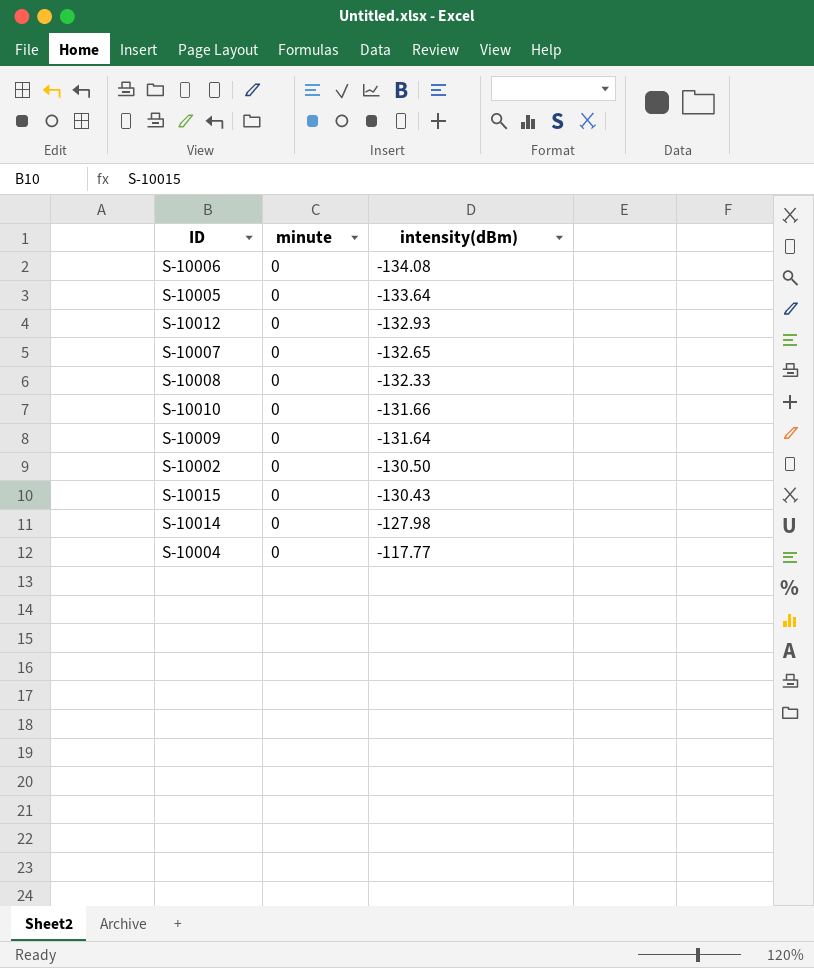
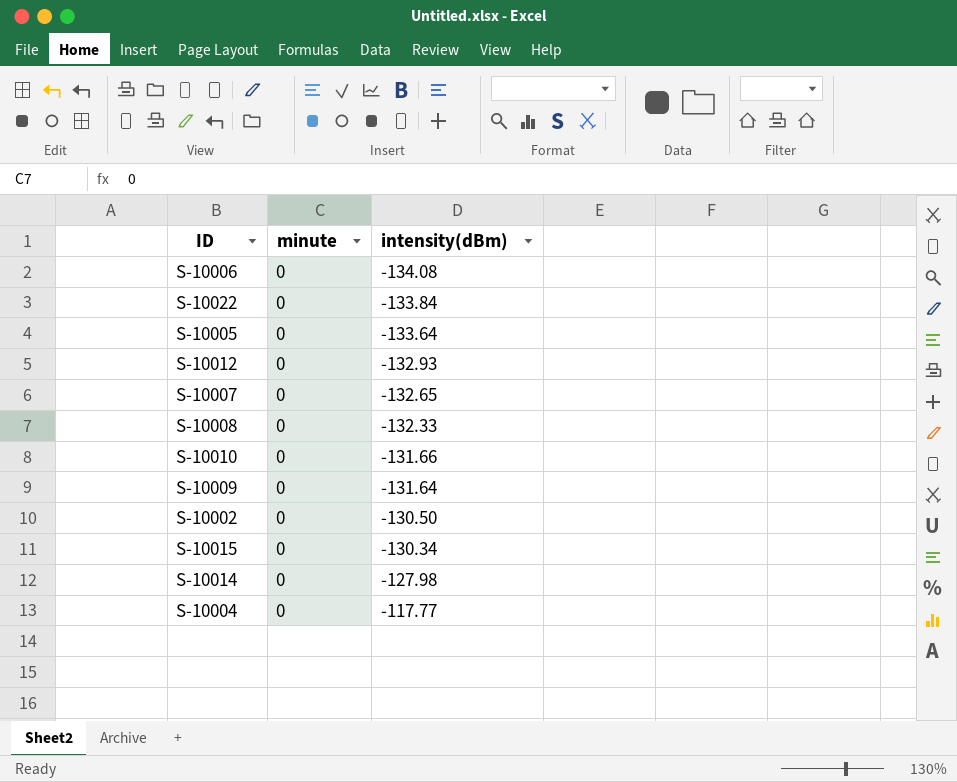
row S-10022: none -> 0 | -133.84
S-10015 | intensity(dBm): -130.43 -> -130.34

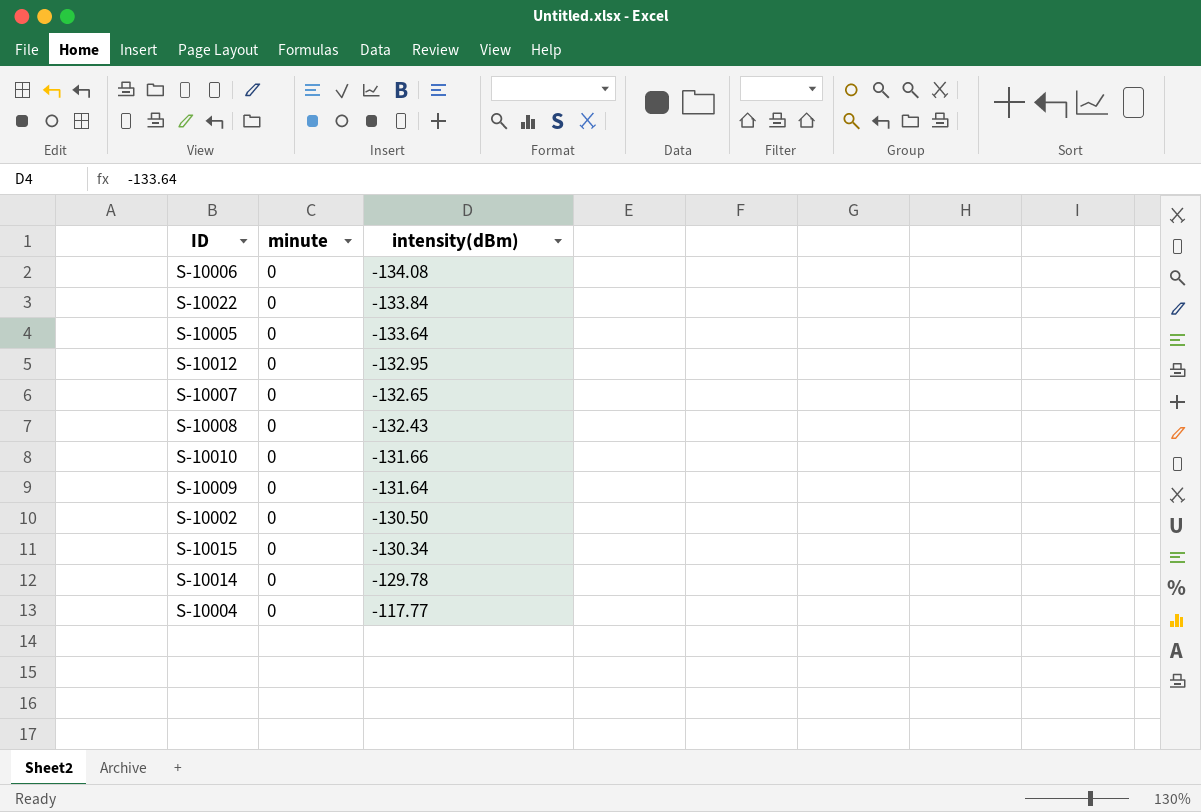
S-10012 | intensity(dBm): -132.93 -> -132.95
S-10008 | intensity(dBm): -132.33 -> -132.43
S-10014 | intensity(dBm): -127.98 -> -129.78

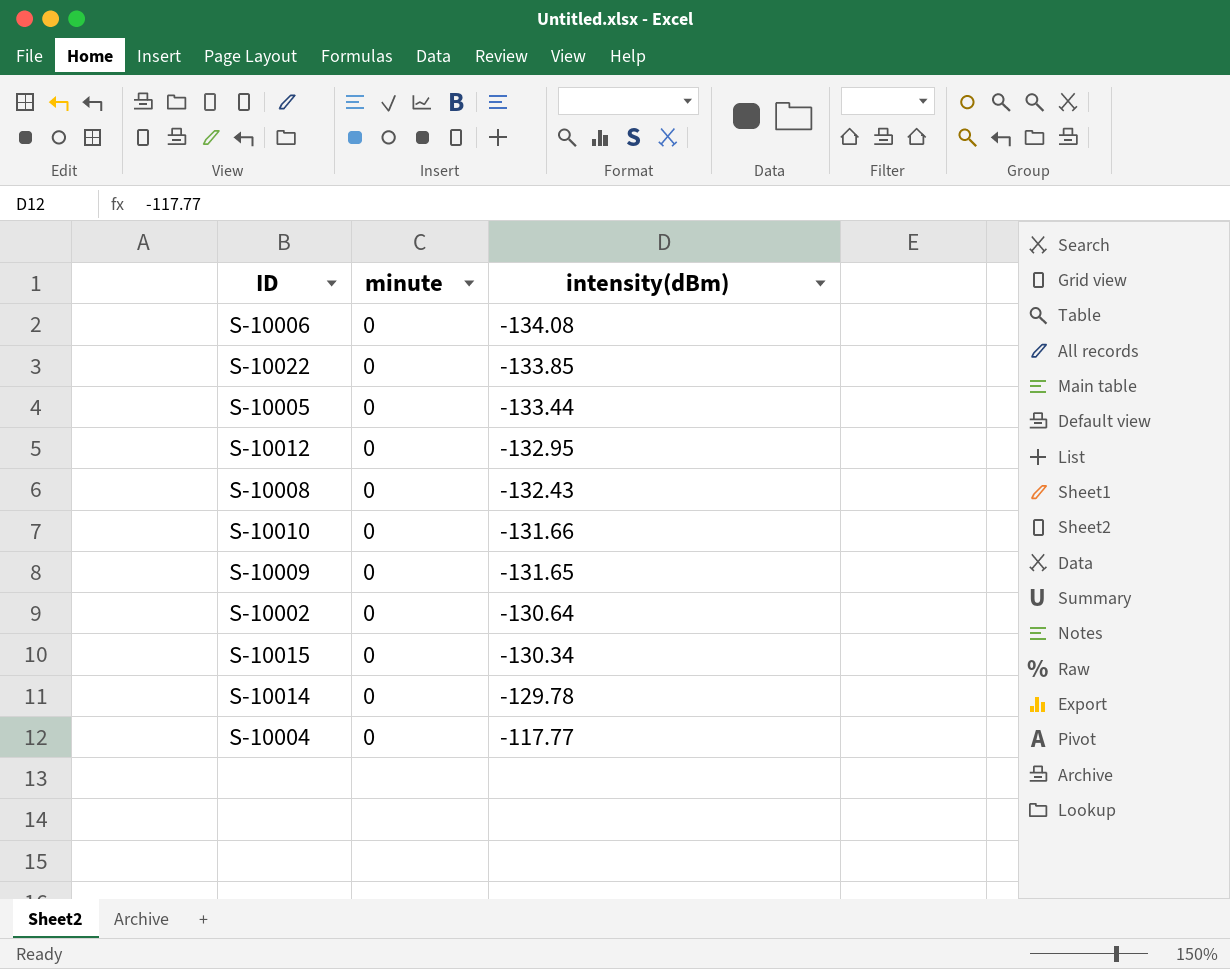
row S-10007: 0 | -132.65 -> none
S-10022 | intensity(dBm): -133.84 -> -133.85
S-10005 | intensity(dBm): -133.64 -> -133.44
S-10009 | intensity(dBm): -131.64 -> -131.65
S-10002 | intensity(dBm): -130.50 -> -130.64

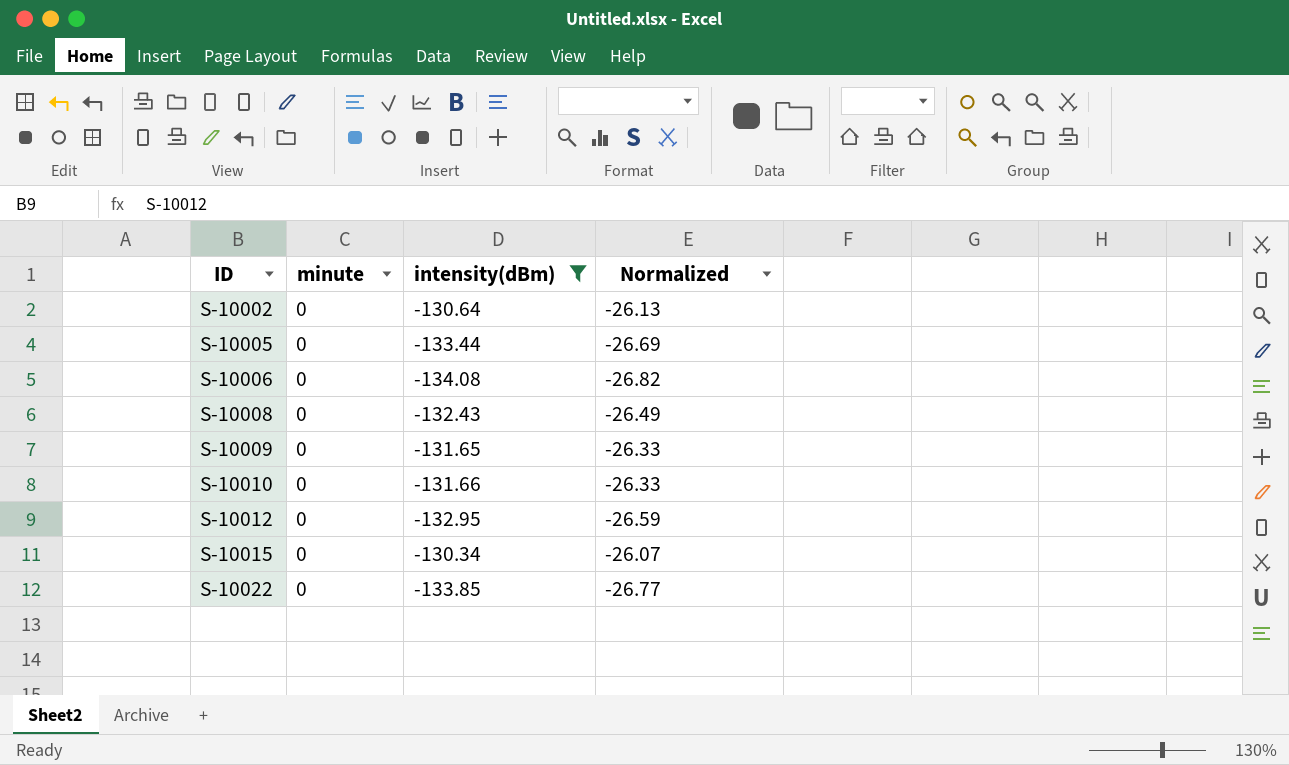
filter: none -> intensity(dBm) <= -130.34
row order: intensity(dBm) ascending -> ID ascending
column Normalized | formula: none -> [intensity(dBm)] * 0.2

